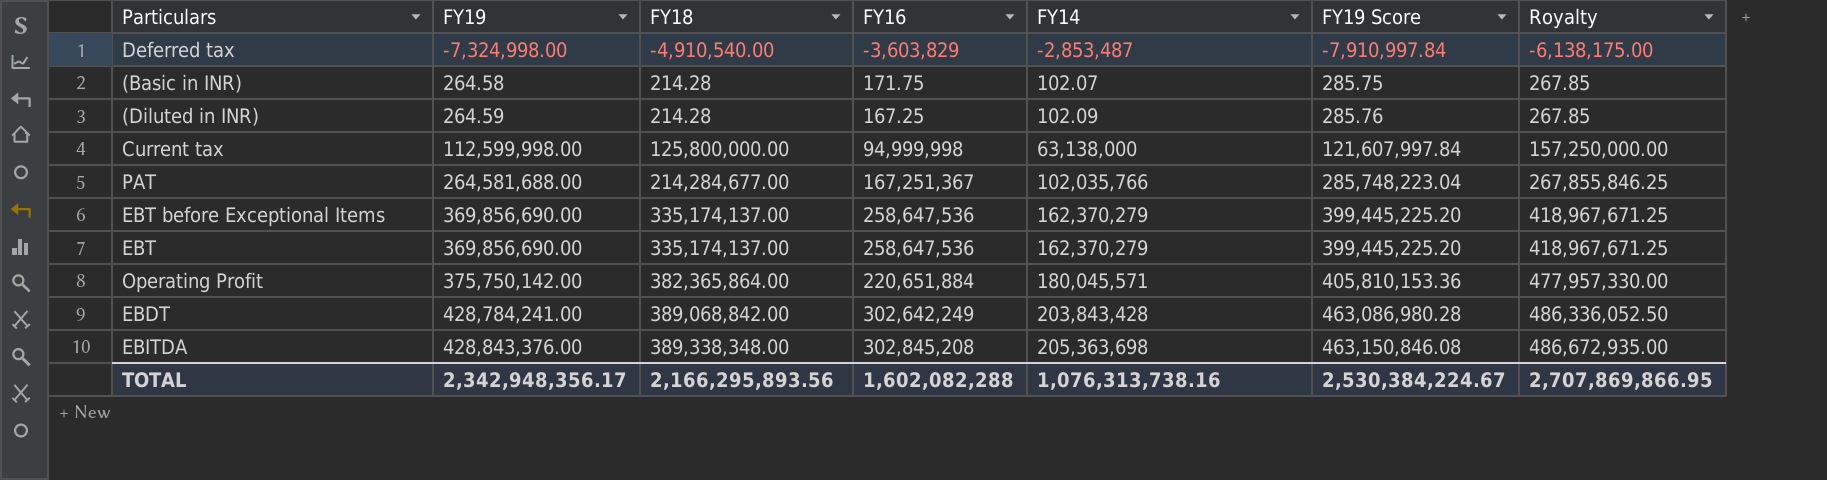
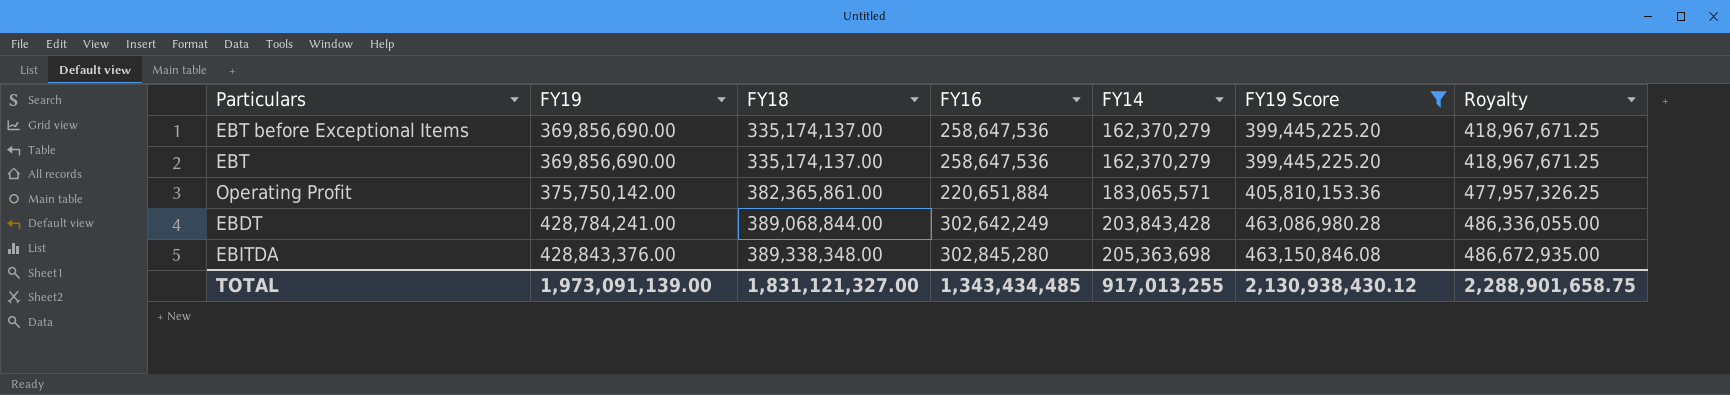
filter: none -> FY19 Score >= 399,445,225.20
Operating Profit | FY18: 382,365,864.00 -> 382,365,861.00
Operating Profit | FY14: 180,045,571 -> 183,065,571
Operating Profit | Royalty: 477,957,330.00 -> 477,957,326.25
EBDT | FY18: 389,068,842.00 -> 389,068,844.00
EBDT | Royalty: 486,336,052.50 -> 486,336,055.00
EBITDA | FY16: 302,845,208 -> 302,845,280
TOTAL | FY19: 2,342,948,356.17 -> 1,973,091,139.00
TOTAL | FY18: 2,166,295,893.56 -> 1,831,121,327.00
TOTAL | FY16: 1,602,082,288 -> 1,343,434,485
TOTAL | FY14: 1,076,313,738.16 -> 917,013,255
TOTAL | FY19 Score: 2,530,384,224.67 -> 2,130,938,430.12
TOTAL | Royalty: 2,707,869,866.95 -> 2,288,901,658.75

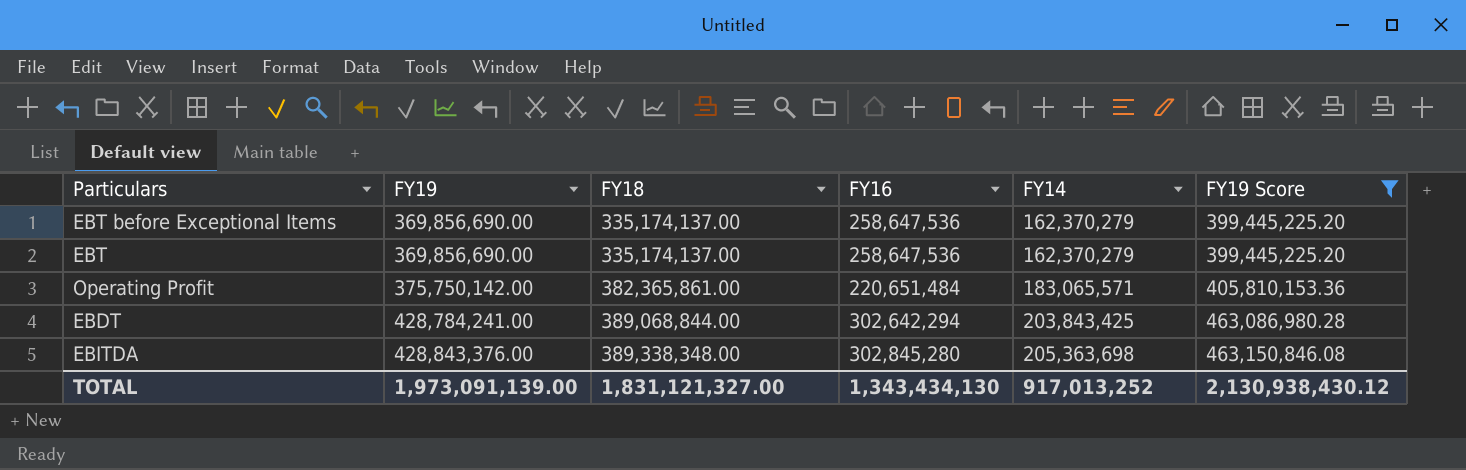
column Royalty | formula: [FY18] * 1.25 -> none
Operating Profit | FY16: 220,651,884 -> 220,651,484
EBDT | FY16: 302,642,249 -> 302,642,294
EBDT | FY14: 203,843,428 -> 203,843,425
TOTAL | FY16: 1,343,434,485 -> 1,343,434,130
TOTAL | FY14: 917,013,255 -> 917,013,252

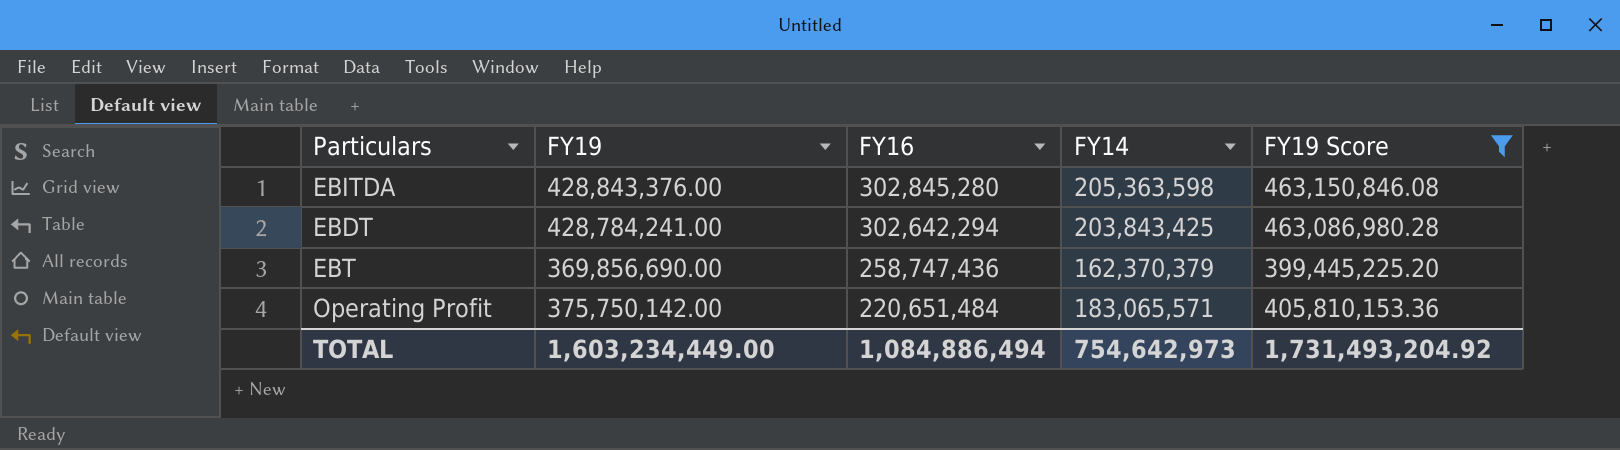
row order: FY19 ascending -> FY16 descending
column FY18 | position: 3 -> none
row EBT before Exceptional Items: 369,856,690.00 | 335,174,137.00 | 258,647,536 | 162,370,279 | 399,445,225.20 -> none
EBITDA | FY14: 205,363,698 -> 205,363,598
EBT | FY16: 258,647,536 -> 258,747,436
EBT | FY14: 162,370,279 -> 162,370,379
TOTAL | FY19: 1,973,091,139.00 -> 1,603,234,449.00
TOTAL | FY16: 1,343,434,130 -> 1,084,886,494
TOTAL | FY14: 917,013,252 -> 754,642,973
TOTAL | FY19 Score: 2,130,938,430.12 -> 1,731,493,204.92

